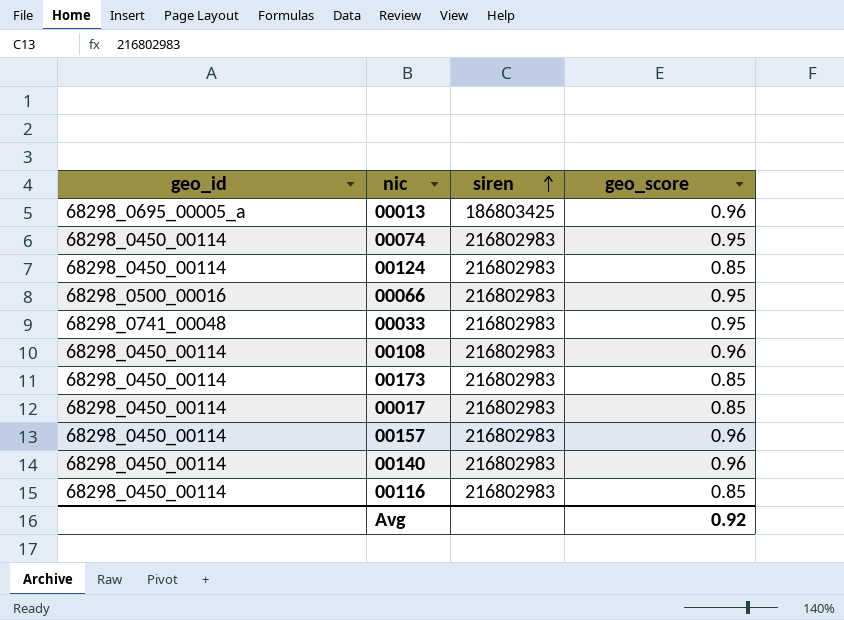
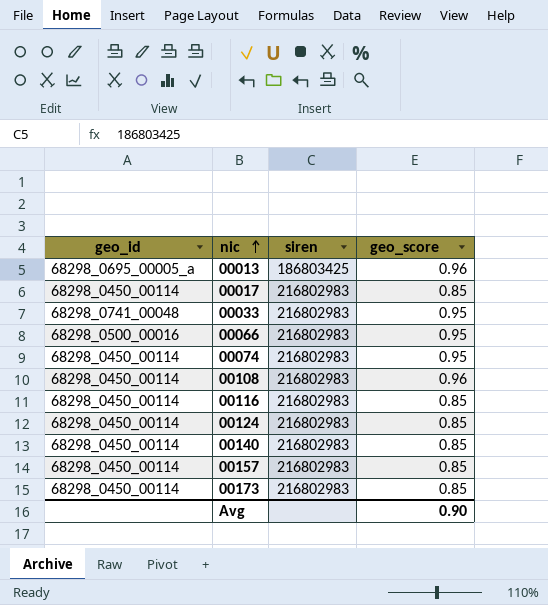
row order: siren ascending -> nic ascending
00140 | geo_score: 0.96 -> 0.85
00157 | geo_score: 0.96 -> 0.85
Avg | geo_score: 0.92 -> 0.90

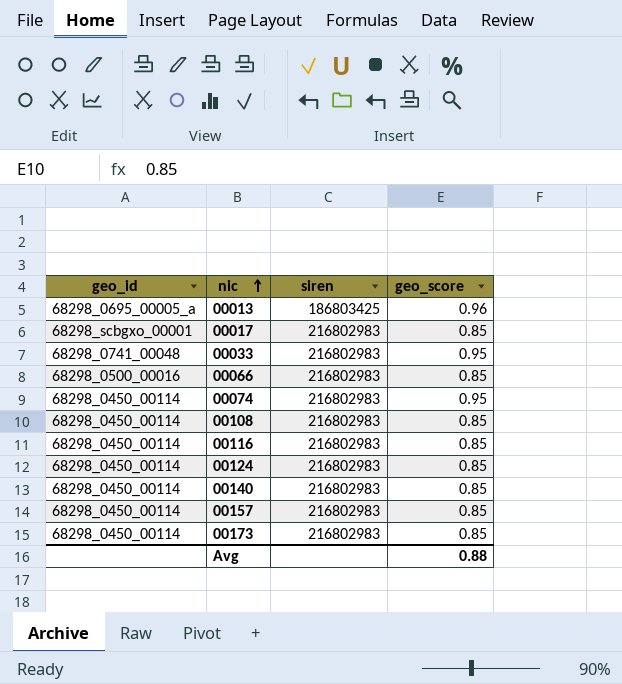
00017 | geo_id: 68298_0450_00114 -> 68298_scbgxo_00001
00066 | geo_score: 0.95 -> 0.85
00108 | geo_score: 0.96 -> 0.85
Avg | geo_score: 0.90 -> 0.88

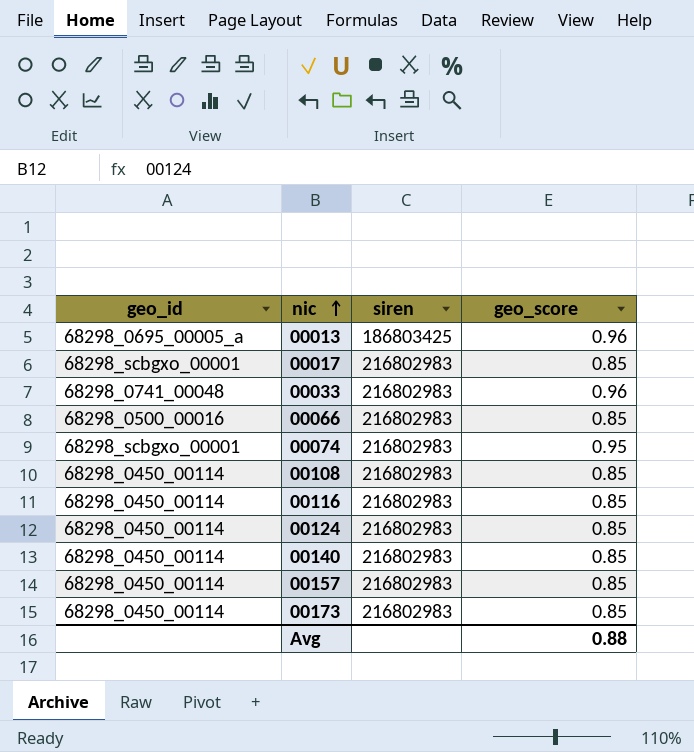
00033 | geo_score: 0.95 -> 0.96
00074 | geo_id: 68298_0450_00114 -> 68298_scbgxo_00001

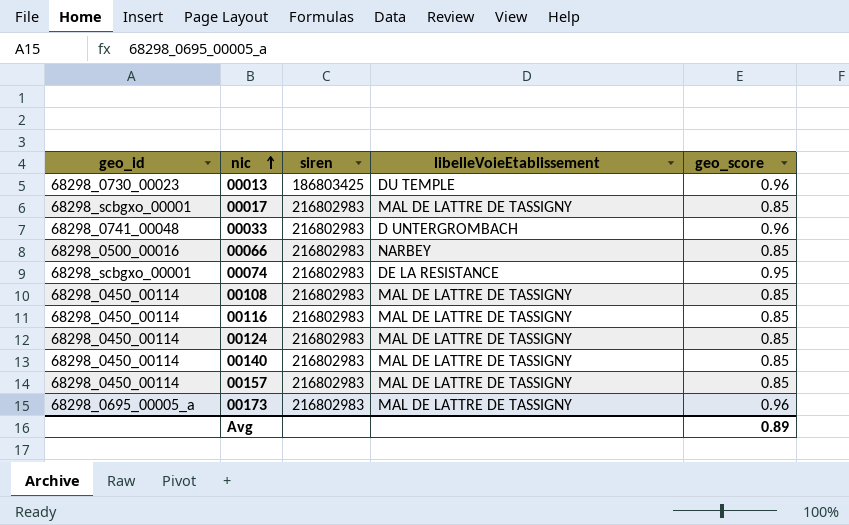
column libelleVoieEtablissement | position: none -> 4
00013 | geo_id: 68298_0695_00005_a -> 68298_0730_00023
00173 | geo_id: 68298_0450_00114 -> 68298_0695_00005_a
00173 | geo_score: 0.85 -> 0.96
Avg | geo_score: 0.88 -> 0.89

